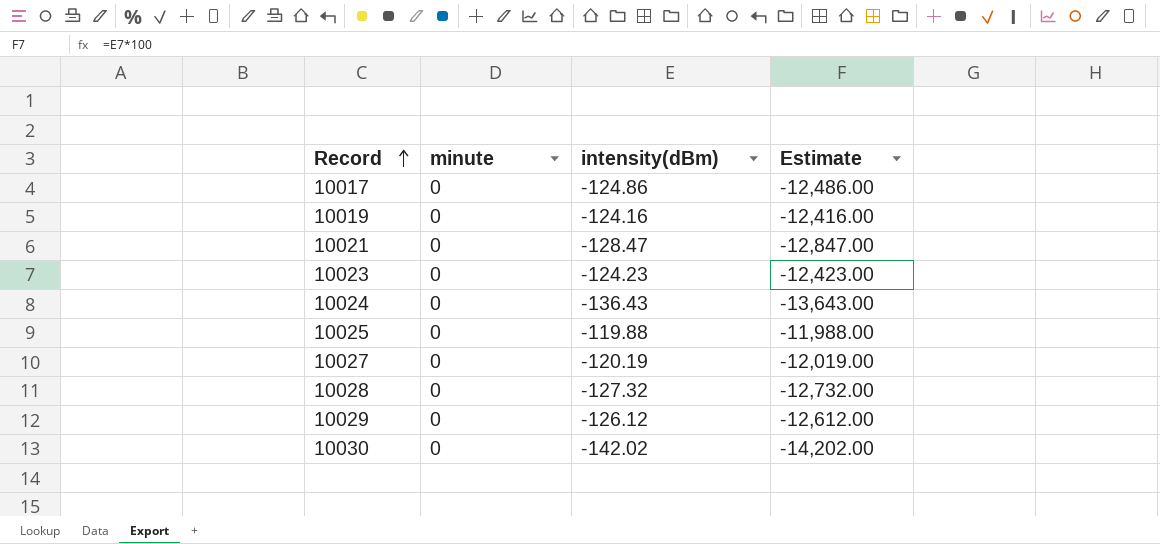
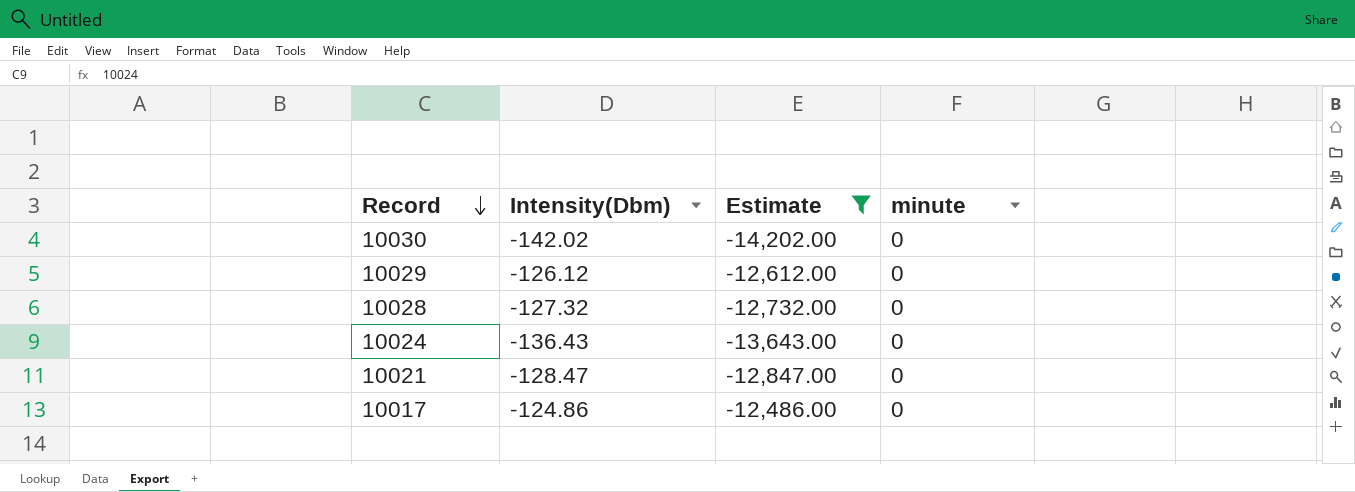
filter: none -> Estimate <= -12,486.00
row order: Record ascending -> Record descending
column name: intensity(dBm) -> Intensity(Dbm)
column minute | position: 2 -> 4

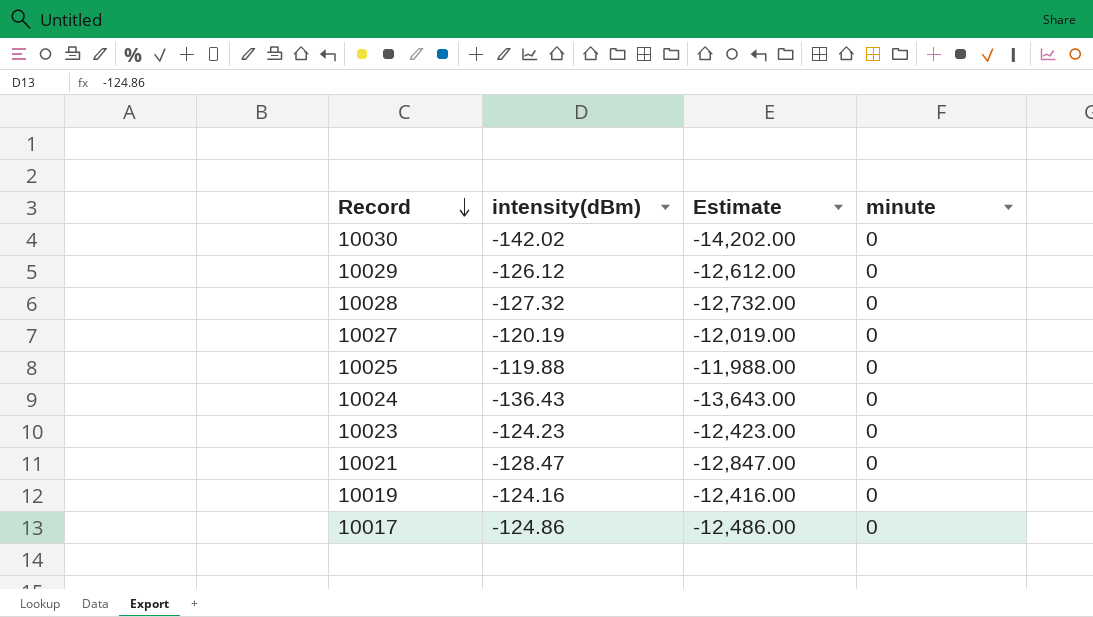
filter: Estimate <= -12,486.00 -> none
column name: Intensity(Dbm) -> intensity(dBm)

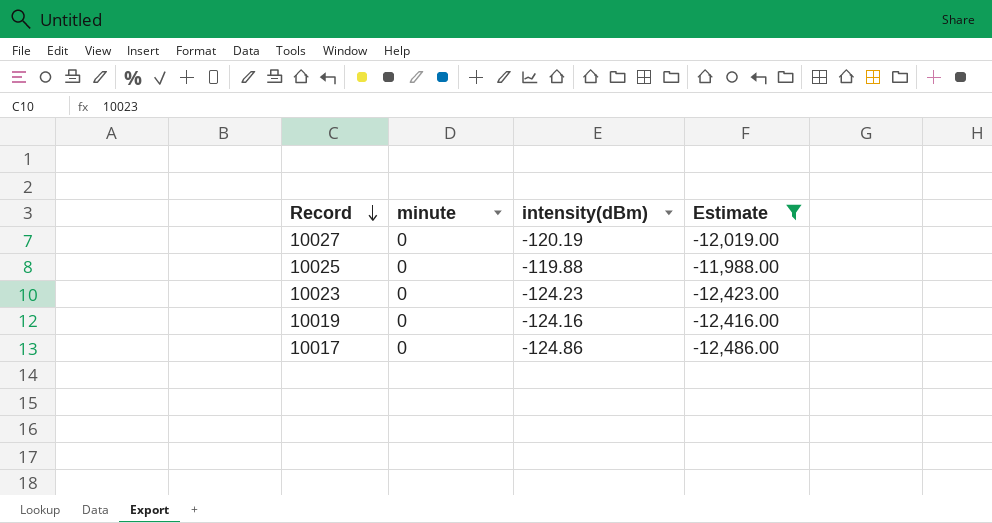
filter: none -> Estimate >= -12,486.00
column minute | position: 4 -> 2

